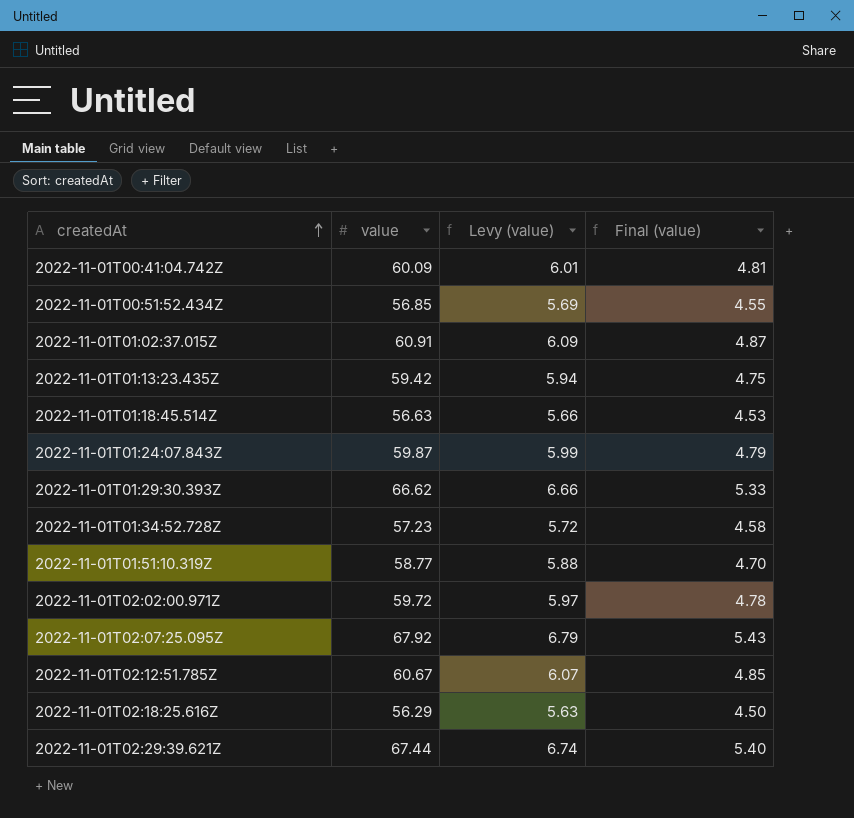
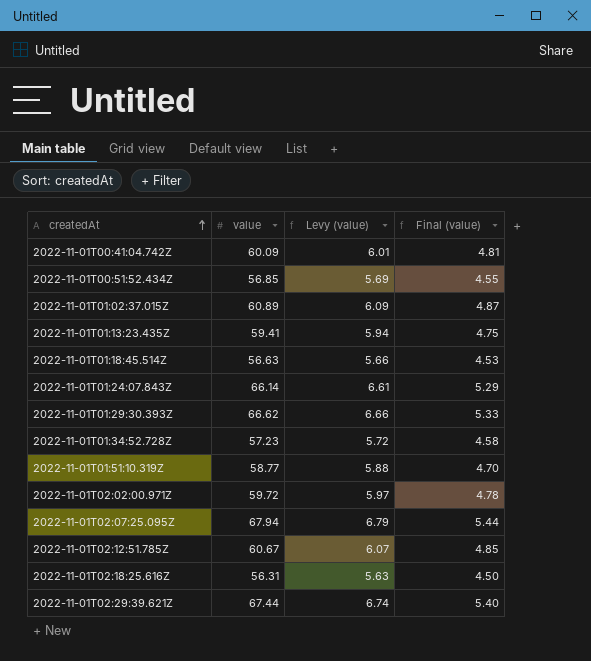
2022-11-01T01:02:37.015Z | value: 60.91 -> 60.89
2022-11-01T01:13:23.435Z | value: 59.42 -> 59.41
2022-11-01T01:24:07.843Z | value: 59.87 -> 66.14
2022-11-01T01:24:07.843Z | Levy (value): 5.99 -> 6.61
2022-11-01T01:24:07.843Z | Final (value): 4.79 -> 5.29
2022-11-01T02:07:25.095Z | value: 67.92 -> 67.94
2022-11-01T02:07:25.095Z | Final (value): 5.43 -> 5.44
2022-11-01T02:18:25.616Z | value: 56.29 -> 56.31

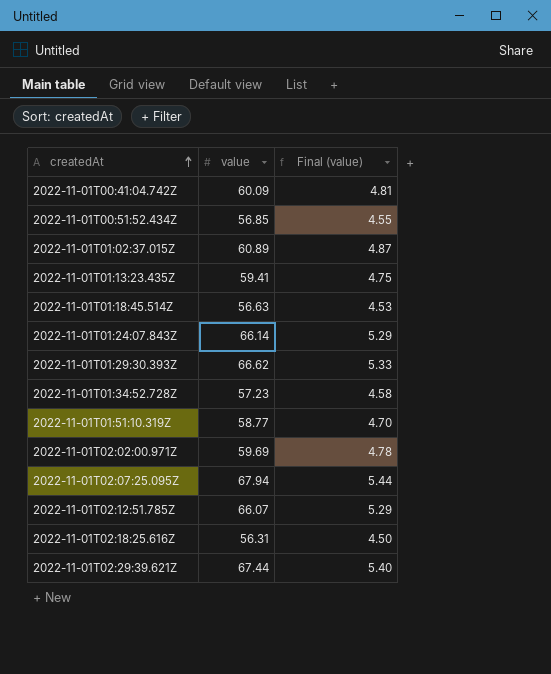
column Levy (value) | formula: [value] * 0.1 -> none
2022-11-01T02:02:00.971Z | value: 59.72 -> 59.69
2022-11-01T02:12:51.785Z | value: 60.67 -> 66.07
2022-11-01T02:12:51.785Z | Final (value): 4.85 -> 5.29

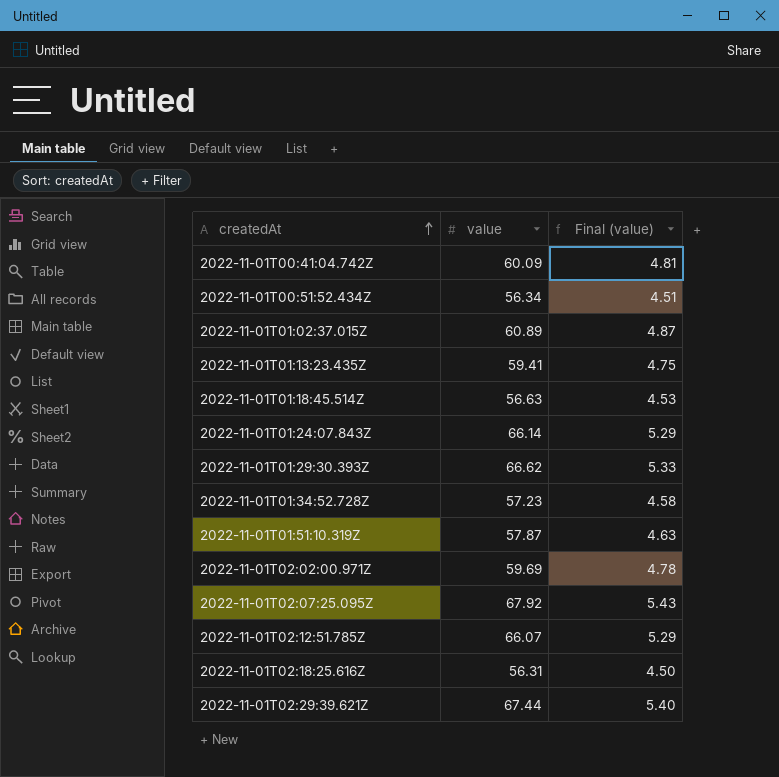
2022-11-01T00:51:52.434Z | value: 56.85 -> 56.34
2022-11-01T00:51:52.434Z | Final (value): 4.55 -> 4.51
2022-11-01T01:51:10.319Z | value: 58.77 -> 57.87
2022-11-01T01:51:10.319Z | Final (value): 4.70 -> 4.63
2022-11-01T02:07:25.095Z | value: 67.94 -> 67.92
2022-11-01T02:07:25.095Z | Final (value): 5.44 -> 5.43

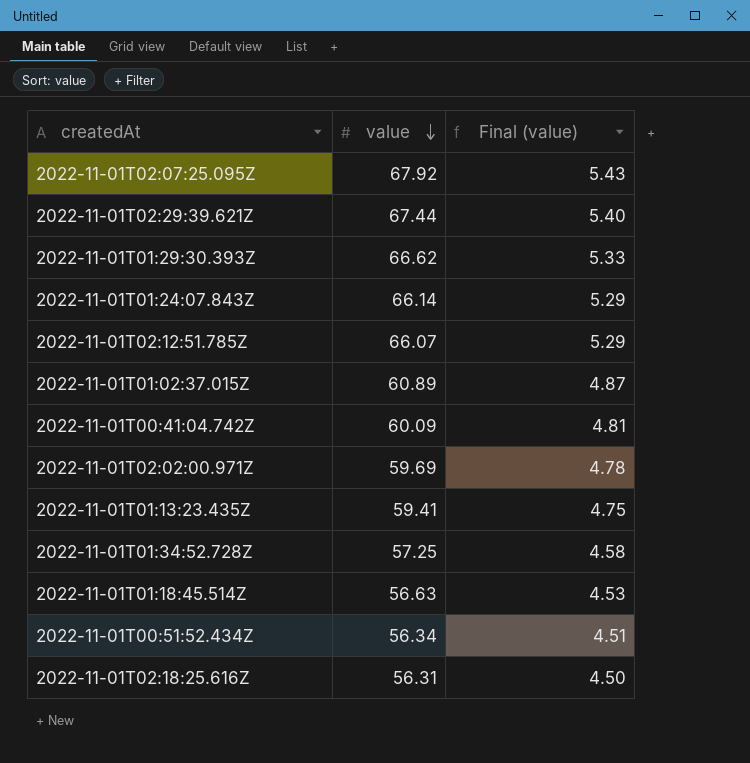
row order: createdAt ascending -> value descending
row 2022-11-01T01:51:10.319Z: 57.87 | 4.63 -> none
2022-11-01T01:34:52.728Z | value: 57.23 -> 57.25

